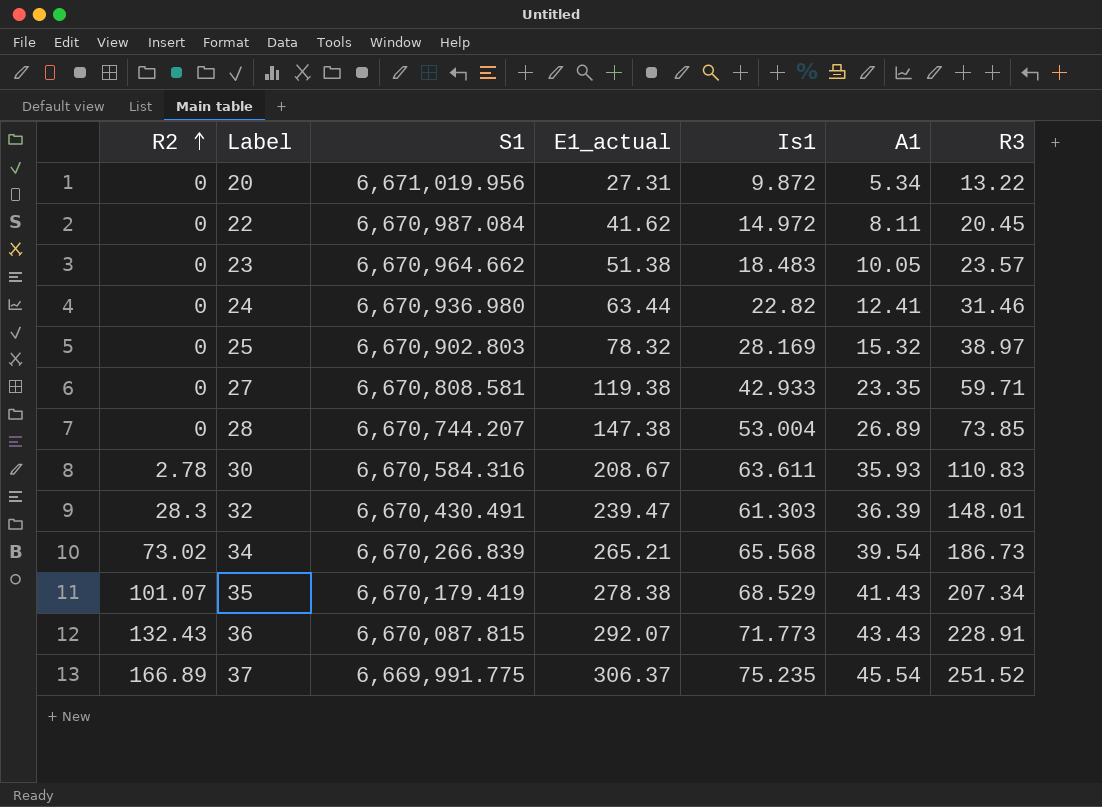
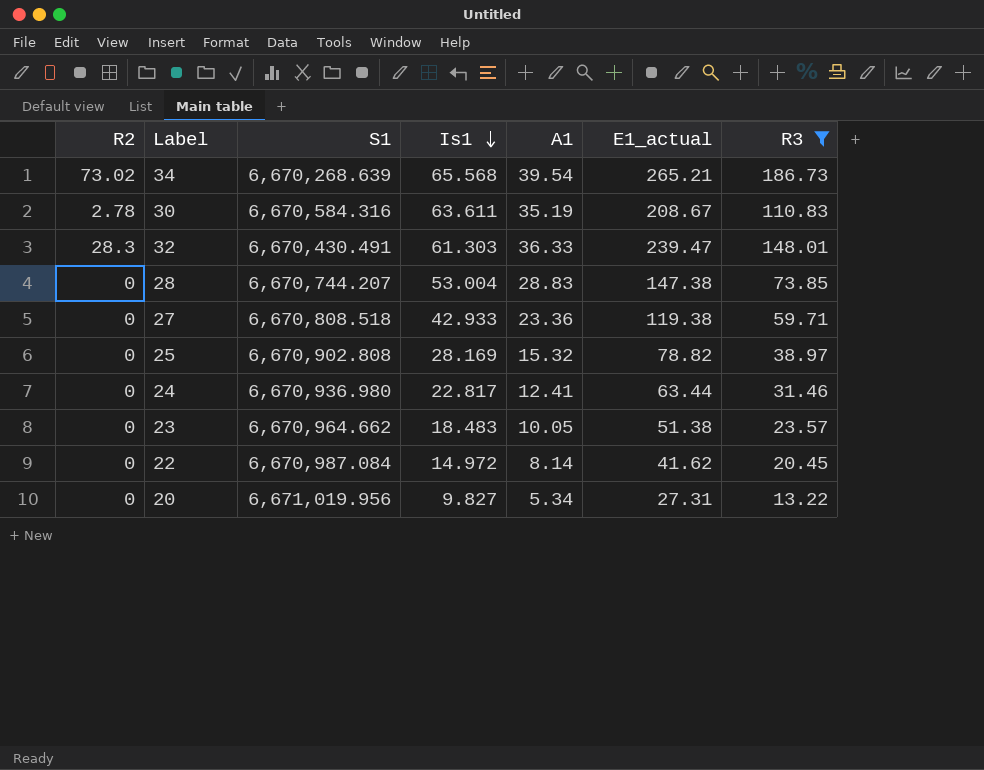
filter: none -> R3 <= 186.73
row order: R2 ascending -> Is1 descending
column E1_actual | position: 4 -> 6
34 | S1: 6,670,266.839 -> 6,670,268.639
30 | A1: 35.93 -> 35.19
32 | A1: 36.39 -> 36.33
28 | A1: 26.89 -> 28.83
27 | S1: 6,670,808.581 -> 6,670,808.518
27 | A1: 23.35 -> 23.36
25 | S1: 6,670,902.803 -> 6,670,902.808
25 | E1_actual: 78.32 -> 78.82
24 | Is1: 22.82 -> 22.817
22 | A1: 8.11 -> 8.14
20 | Is1: 9.872 -> 9.827

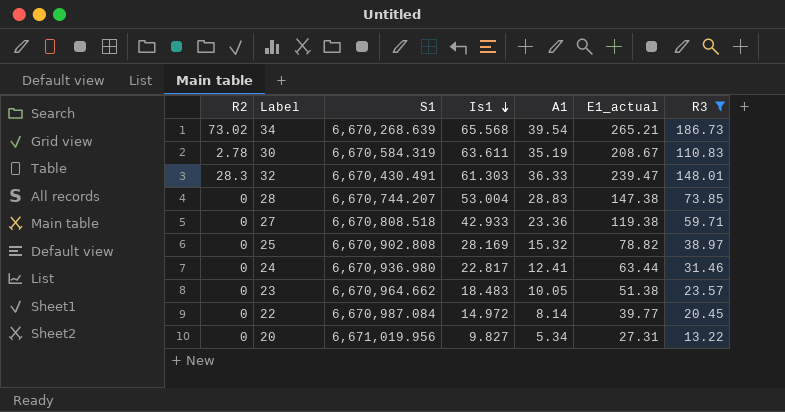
30 | S1: 6,670,584.316 -> 6,670,584.319
22 | E1_actual: 41.62 -> 39.77

